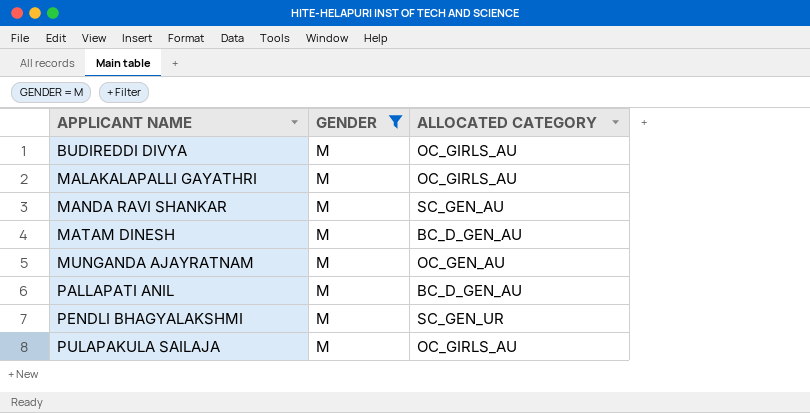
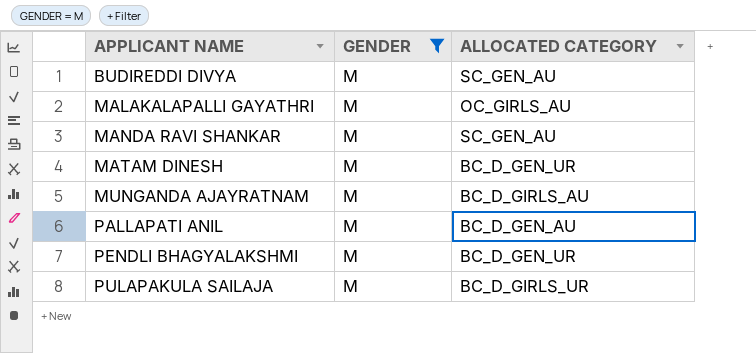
BUDIREDDI DIVYA | ALLOCATED CATEGORY: OC_GIRLS_AU -> SC_GEN_AU
MATAM DINESH | ALLOCATED CATEGORY: BC_D_GEN_AU -> BC_D_GEN_UR
MUNGANDA AJAYRATNAM | ALLOCATED CATEGORY: OC_GEN_AU -> BC_D_GIRLS_AU
PENDLI BHAGYALAKSHMI | ALLOCATED CATEGORY: SC_GEN_UR -> BC_D_GEN_UR
PULAPAKULA SAILAJA | ALLOCATED CATEGORY: OC_GIRLS_AU -> BC_D_GIRLS_UR

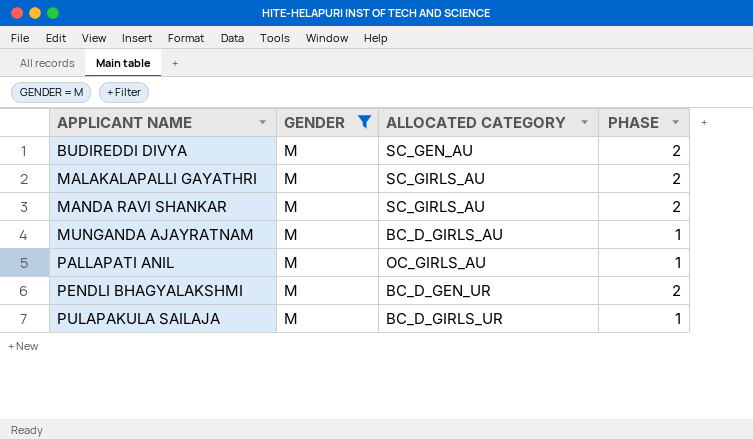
column PHASE | position: none -> 4
row MATAM DINESH: M | BC_D_GEN_UR -> none
MALAKALAPALLI GAYATHRI | ALLOCATED CATEGORY: OC_GIRLS_AU -> SC_GIRLS_AU
MANDA RAVI SHANKAR | ALLOCATED CATEGORY: SC_GEN_AU -> SC_GIRLS_AU
PALLAPATI ANIL | ALLOCATED CATEGORY: BC_D_GEN_AU -> OC_GIRLS_AU

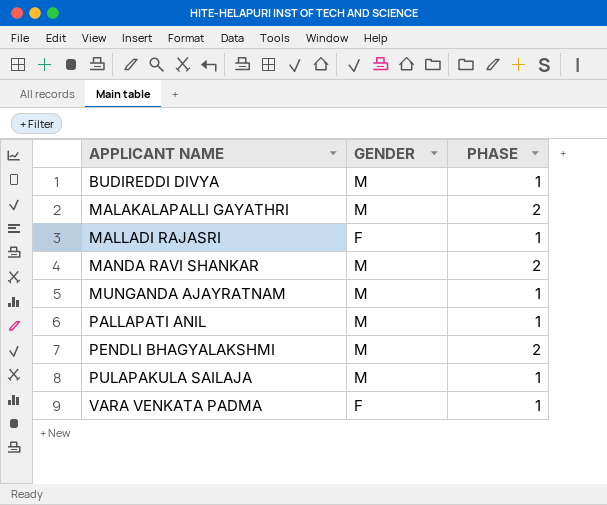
filter: GENDER = M -> none
column ALLOCATED CATEGORY | position: 3 -> none
BUDIREDDI DIVYA | PHASE: 2 -> 1

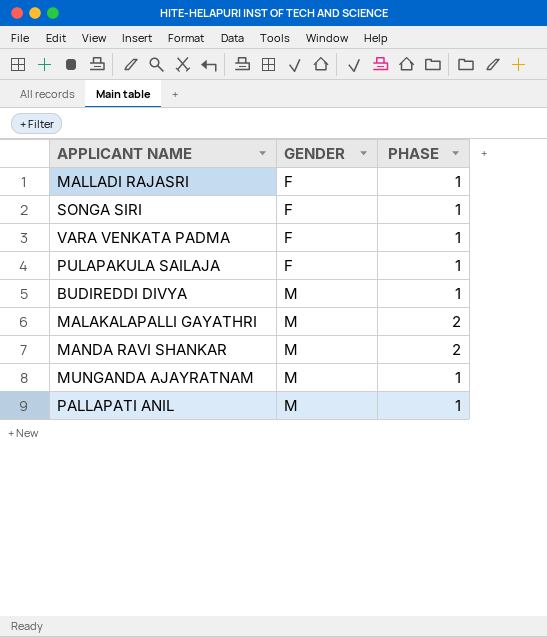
row order: APPLICANT NAME ascending -> GENDER ascending
row PENDLI BHAGYALAKSHMI: M | 2 -> none
row SONGA SIRI: none -> F | 1
PULAPAKULA SAILAJA | GENDER: M -> F

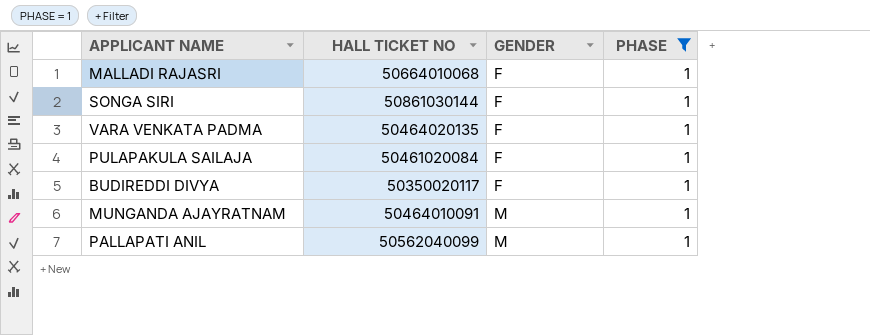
filter: none -> PHASE = 1
column HALL TICKET NO | position: none -> 2
BUDIREDDI DIVYA | GENDER: M -> F

